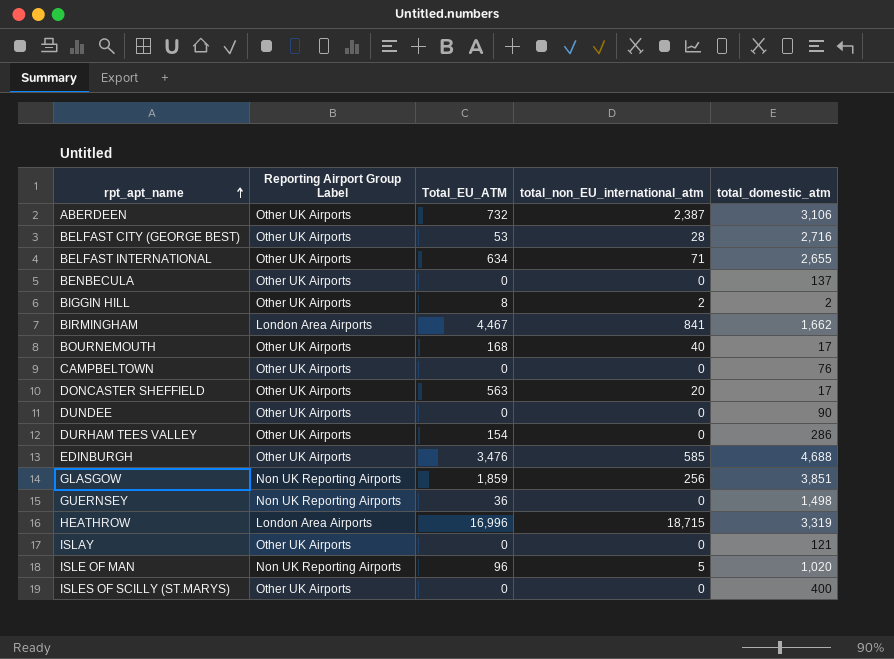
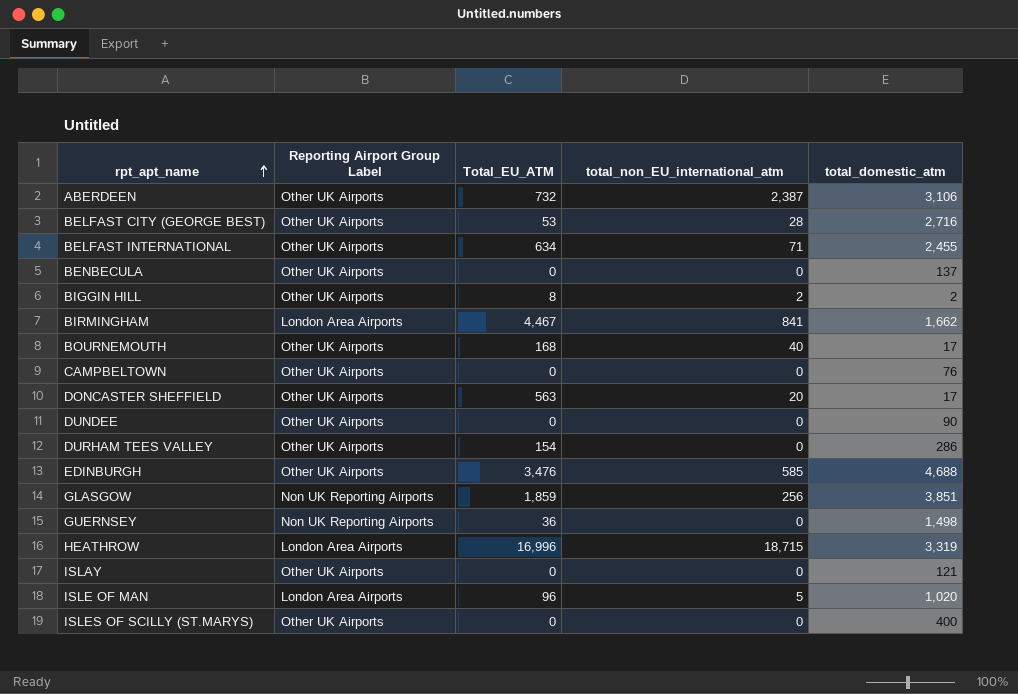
BELFAST INTERNATIONAL | total_domestic_atm: 2,655 -> 2,455
ISLE OF MAN | Reporting Airport Group Label: Non UK Reporting Airports -> London Area Airports

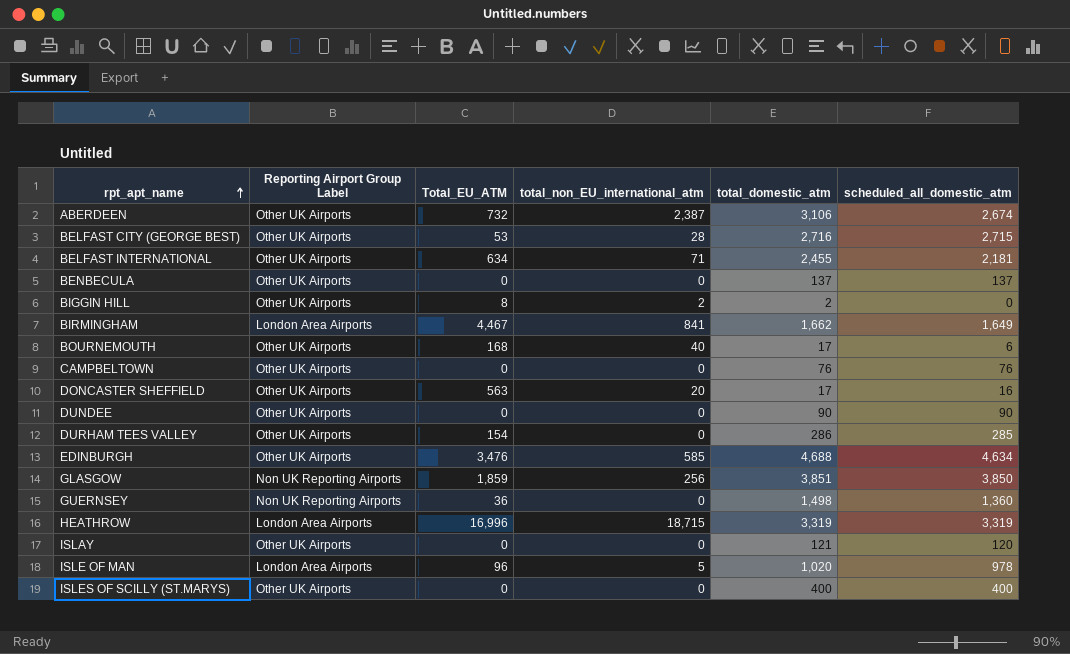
column scheduled_all_domestic_atm | position: none -> 6

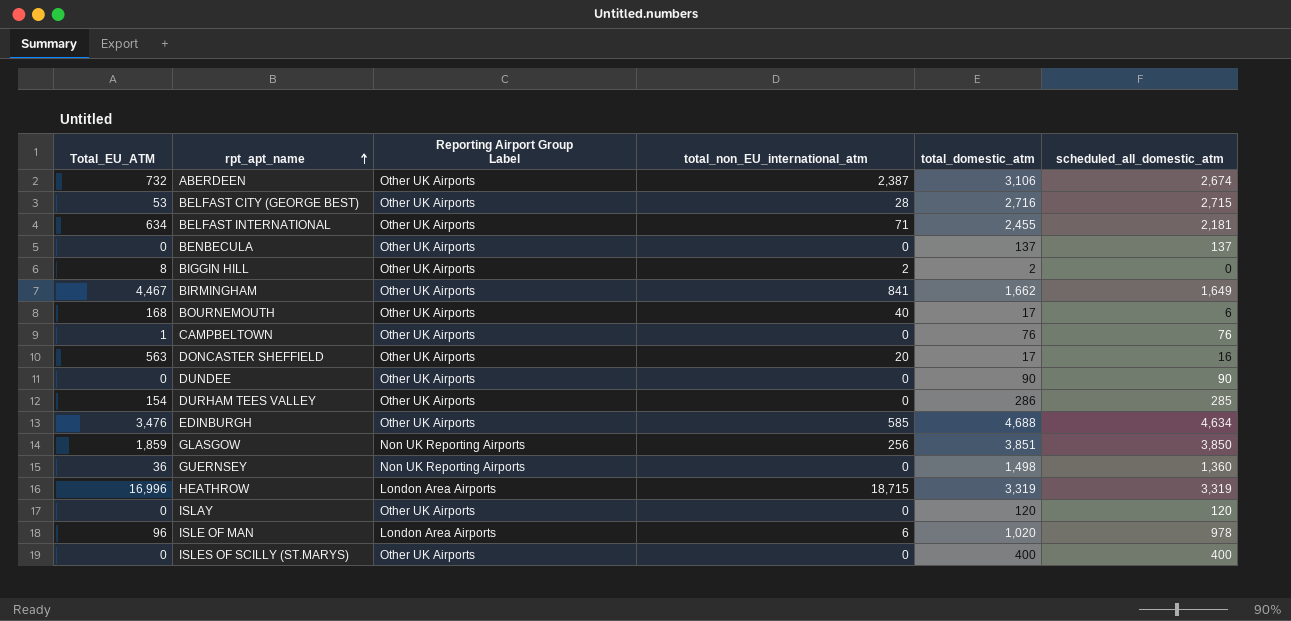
column Total_EU_ATM | position: 3 -> 1
BIRMINGHAM | Reporting Airport Group Label: London Area Airports -> Other UK Airports
CAMPBELTOWN | Total_EU_ATM: 0 -> 1
ISLAY | total_domestic_atm: 121 -> 120
ISLE OF MAN | total_non_EU_international_atm: 5 -> 6

